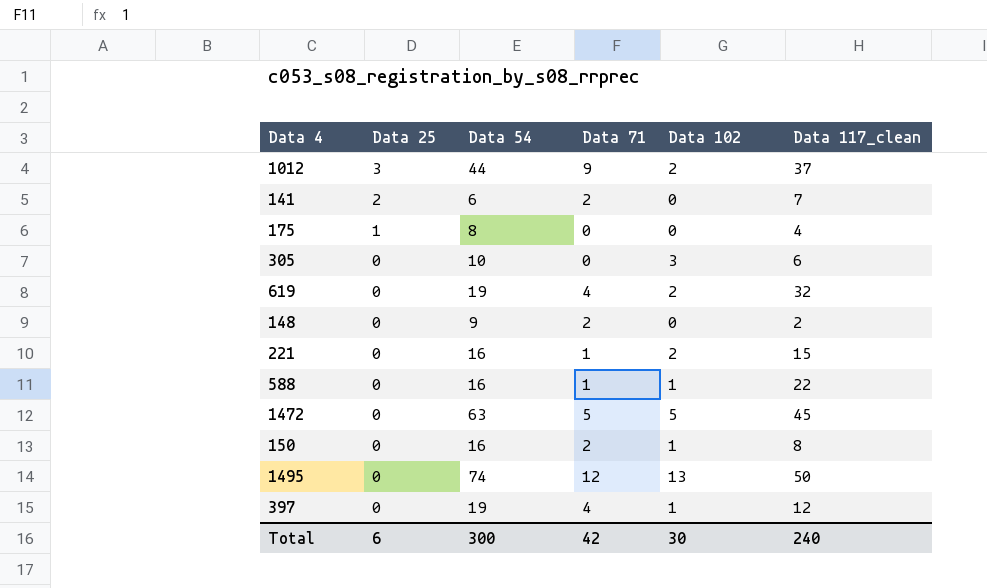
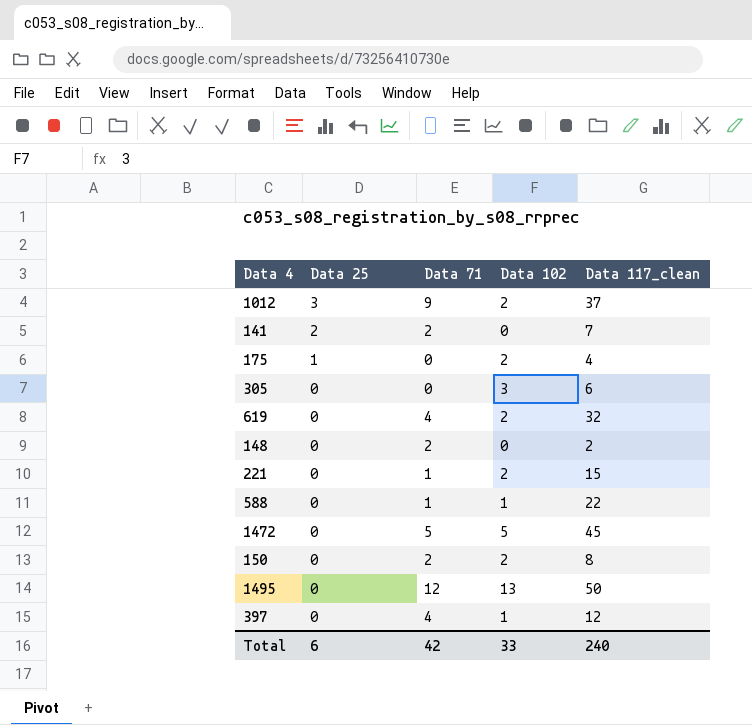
column Data 54 | position: 3 -> none
175 | Data 102: 0 -> 2
150 | Data 102: 1 -> 2
Total | Data 102: 30 -> 33

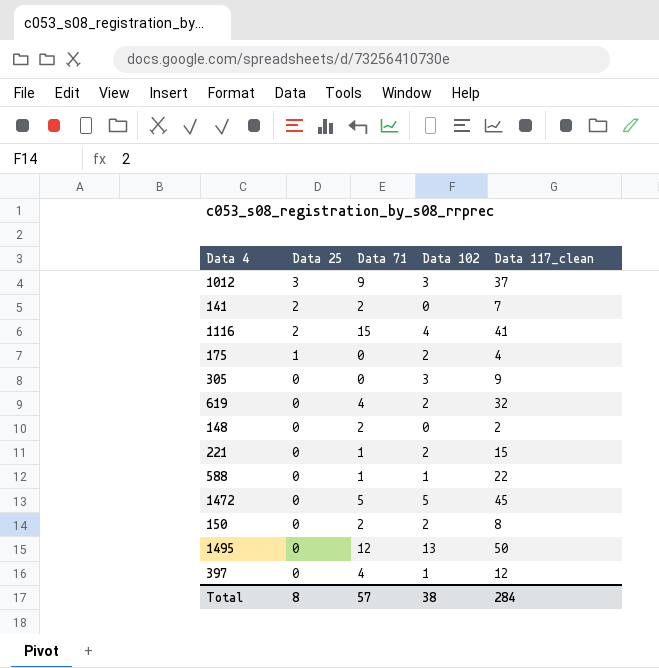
1012 | Data 102: 2 -> 3
row 1116: none -> 2 | 15 | 4 | 41
305 | Data 117_clean: 6 -> 9
Total | Data 25: 6 -> 8
Total | Data 71: 42 -> 57
Total | Data 102: 33 -> 38
Total | Data 117_clean: 240 -> 284

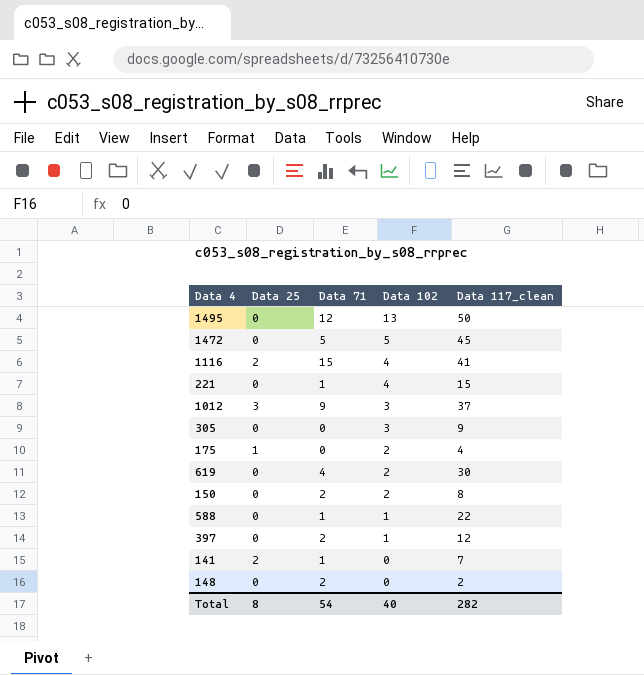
row order: Data 25 descending -> Data 102 descending
221 | Data 102: 2 -> 4
619 | Data 117_clean: 32 -> 30
397 | Data 71: 4 -> 2
141 | Data 71: 2 -> 1
Total | Data 71: 57 -> 54
Total | Data 102: 38 -> 40
Total | Data 117_clean: 284 -> 282

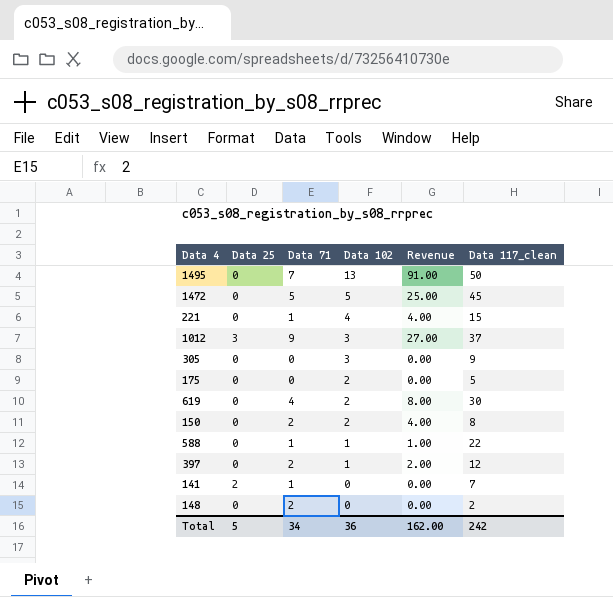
column Revenue | formula: none -> [Data 71] * [Data 102]
row 1116: 2 | 15 | 4 | 41 -> none
1495 | Data 71: 12 -> 7
175 | Data 25: 1 -> 0
175 | Data 117_clean: 4 -> 5
Total | Data 25: 8 -> 5
Total | Data 71: 54 -> 34
Total | Data 102: 40 -> 36
Total | Data 117_clean: 282 -> 242

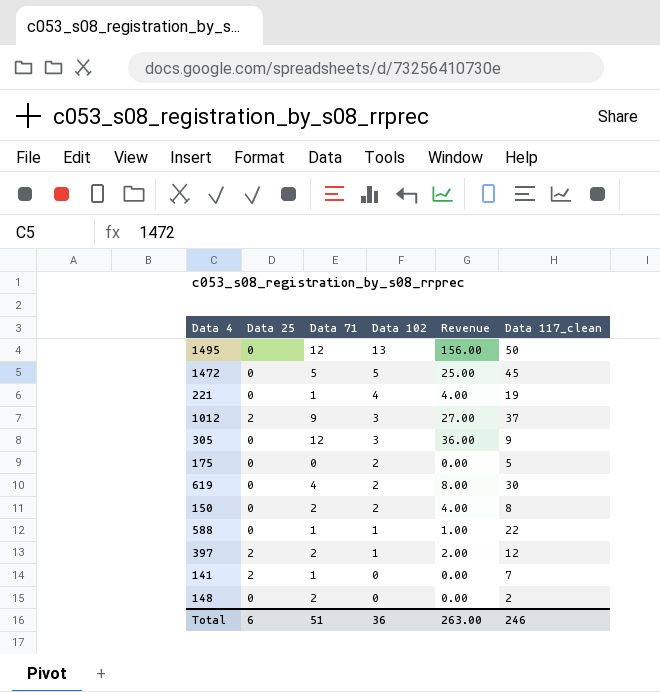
1495 | Data 71: 7 -> 12
1495 | Revenue: 91.00 -> 156.00
221 | Data 117_clean: 15 -> 19
1012 | Data 25: 3 -> 2
305 | Data 71: 0 -> 12
305 | Revenue: 0.00 -> 36.00
397 | Data 25: 0 -> 2
Total | Data 25: 5 -> 6
Total | Data 71: 34 -> 51
Total | Revenue: 162.00 -> 263.00
Total | Data 117_clean: 242 -> 246

